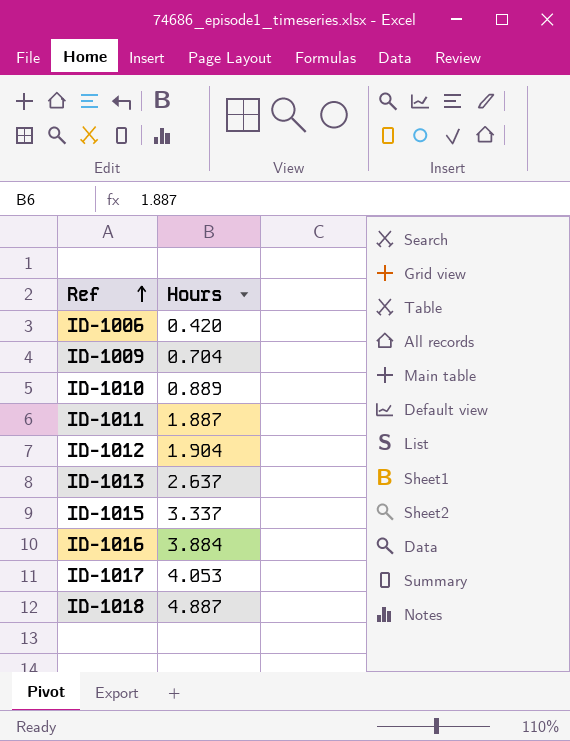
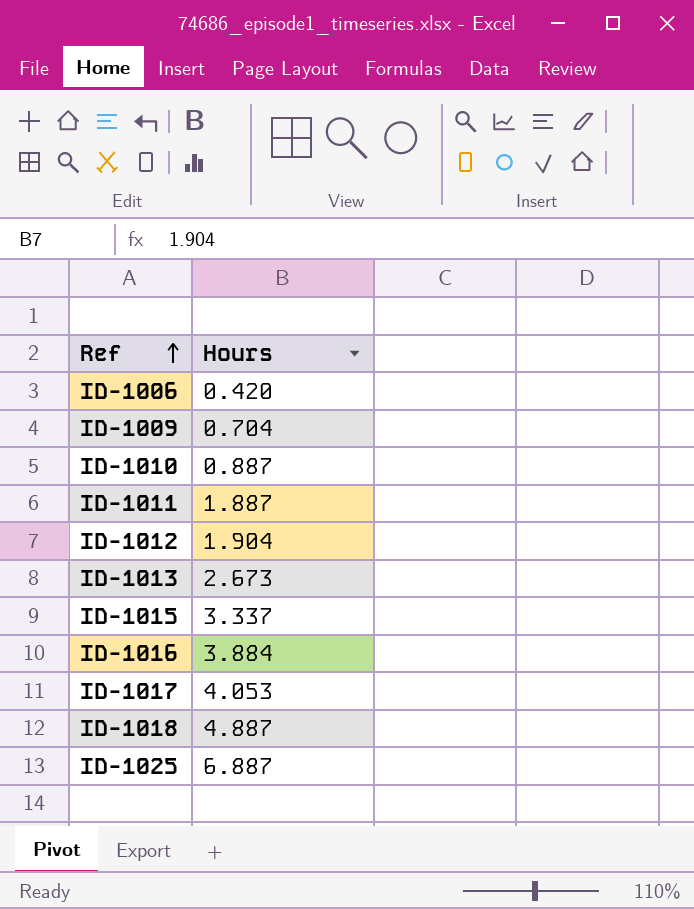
ID-1010 | Hours: 0.889 -> 0.887
ID-1013 | Hours: 2.637 -> 2.673
row ID-1025: none -> 6.887

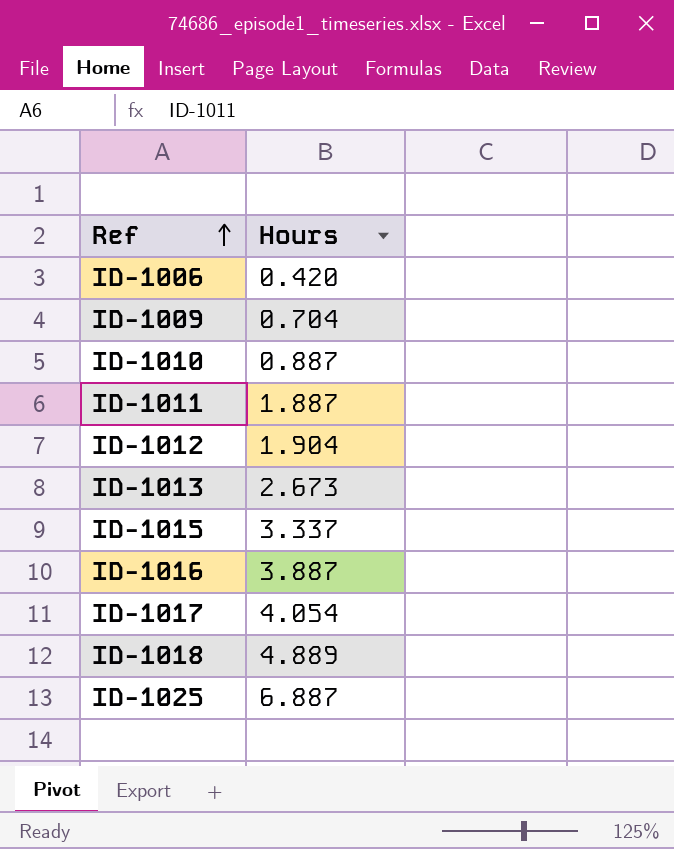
ID-1016 | Hours: 3.884 -> 3.887
ID-1017 | Hours: 4.053 -> 4.054
ID-1018 | Hours: 4.887 -> 4.889

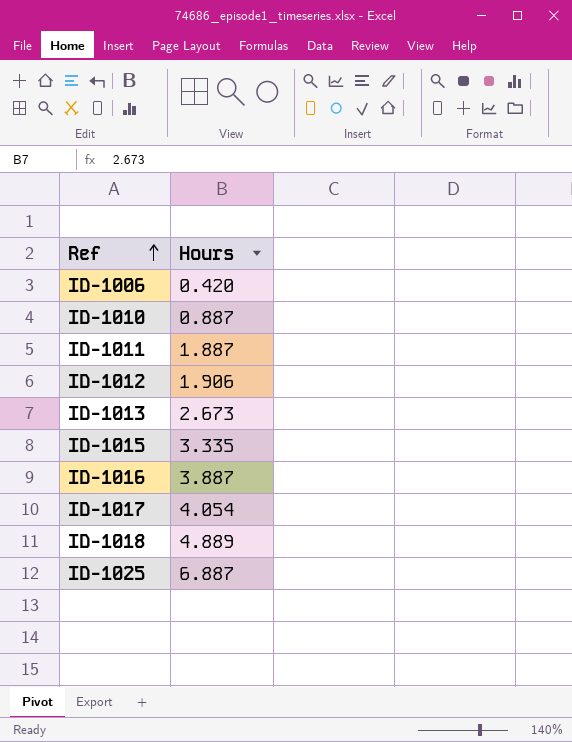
row ID-1009: 0.704 -> none
ID-1012 | Hours: 1.904 -> 1.906
ID-1015 | Hours: 3.337 -> 3.335

